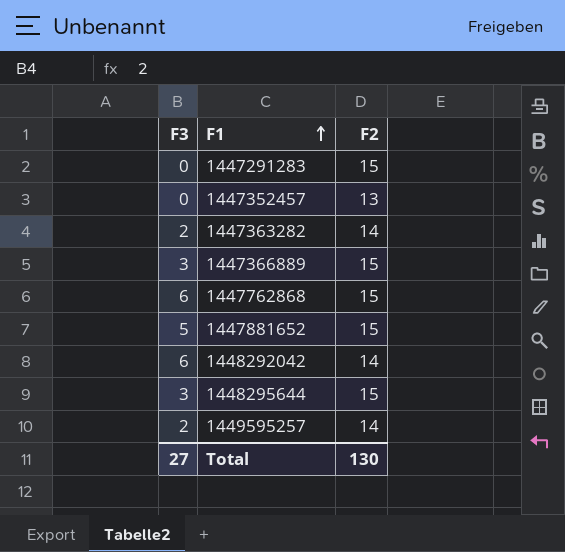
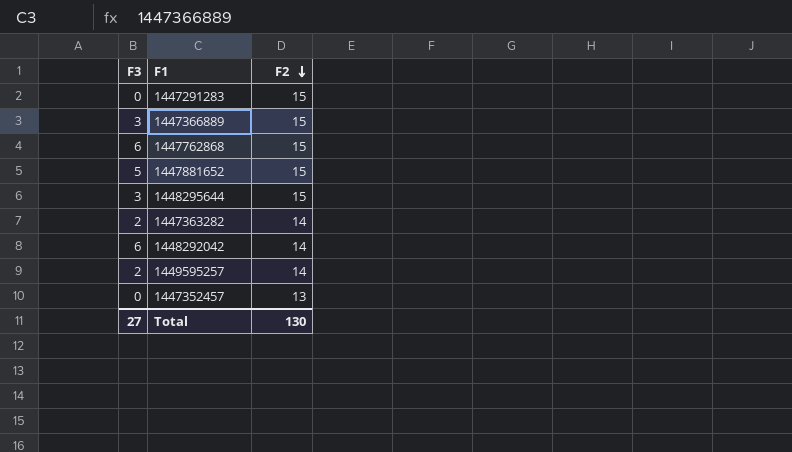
row order: F1 ascending -> F2 descending

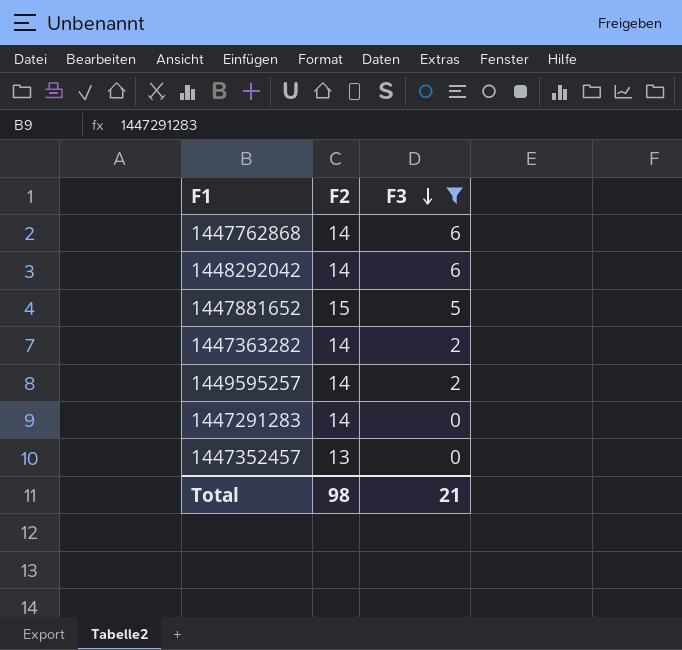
filter: none -> F3 != 3
row order: F2 descending -> F3 descending
column F3 | position: 1 -> 3
1447762868 | F2: 15 -> 14
1447291283 | F2: 15 -> 14
Total | F2: 130 -> 98
Total | F3: 27 -> 21

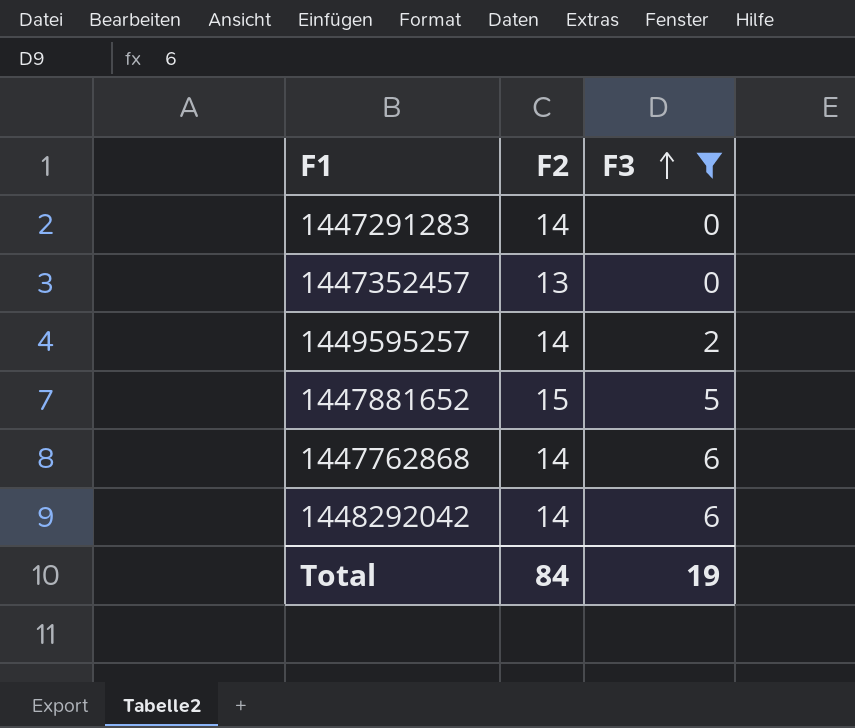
row order: F3 descending -> F3 ascending
row 1447363282: 14 | 2 -> none
Total | F2: 98 -> 84
Total | F3: 21 -> 19

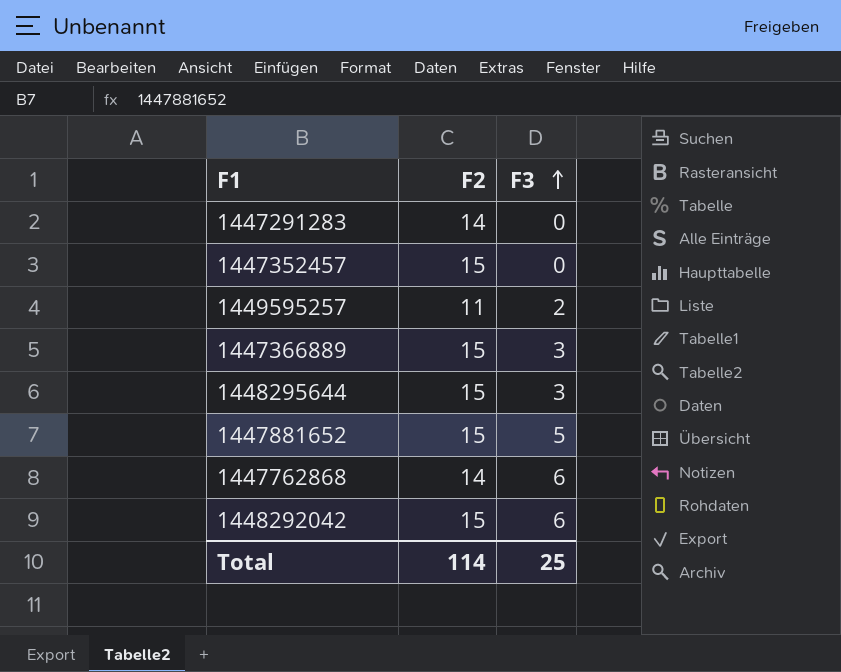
filter: F3 != 3 -> none
1447352457 | F2: 13 -> 15
1449595257 | F2: 14 -> 11
1448292042 | F2: 14 -> 15
Total | F2: 84 -> 114
Total | F3: 19 -> 25

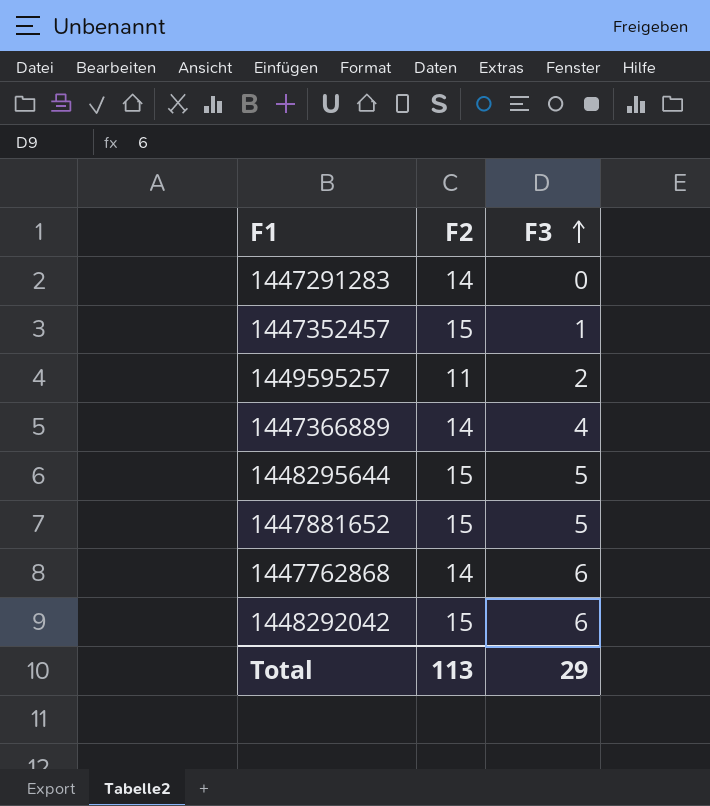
1447352457 | F3: 0 -> 1
1447366889 | F2: 15 -> 14
1447366889 | F3: 3 -> 4
1448295644 | F3: 3 -> 5
Total | F2: 114 -> 113
Total | F3: 25 -> 29

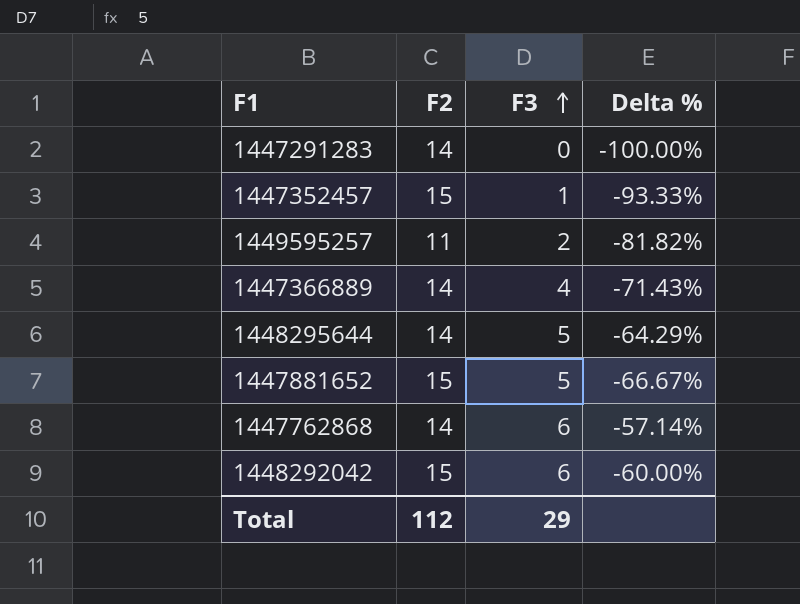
column Delta % | formula: none -> ([F3] - [F2]) / [F2]
1448295644 | F2: 15 -> 14
Total | F2: 113 -> 112

